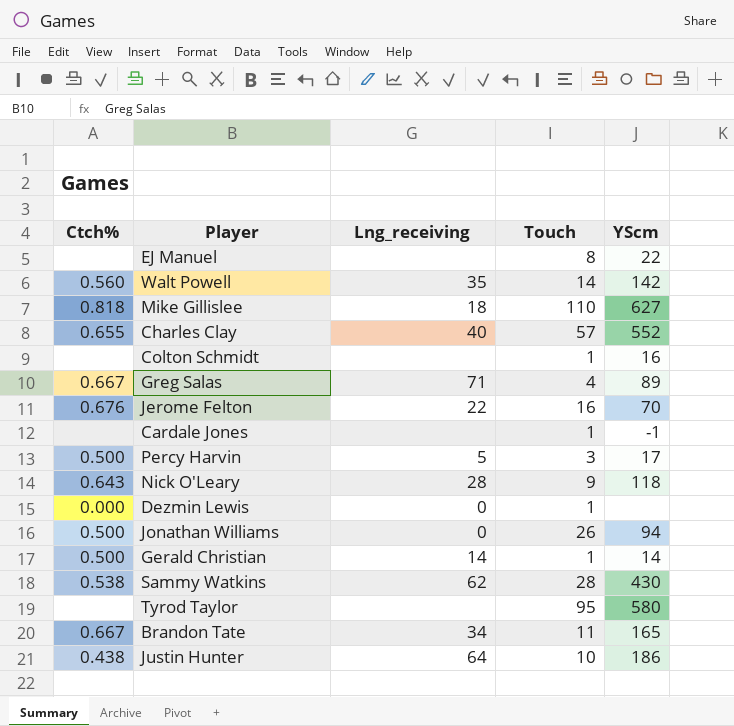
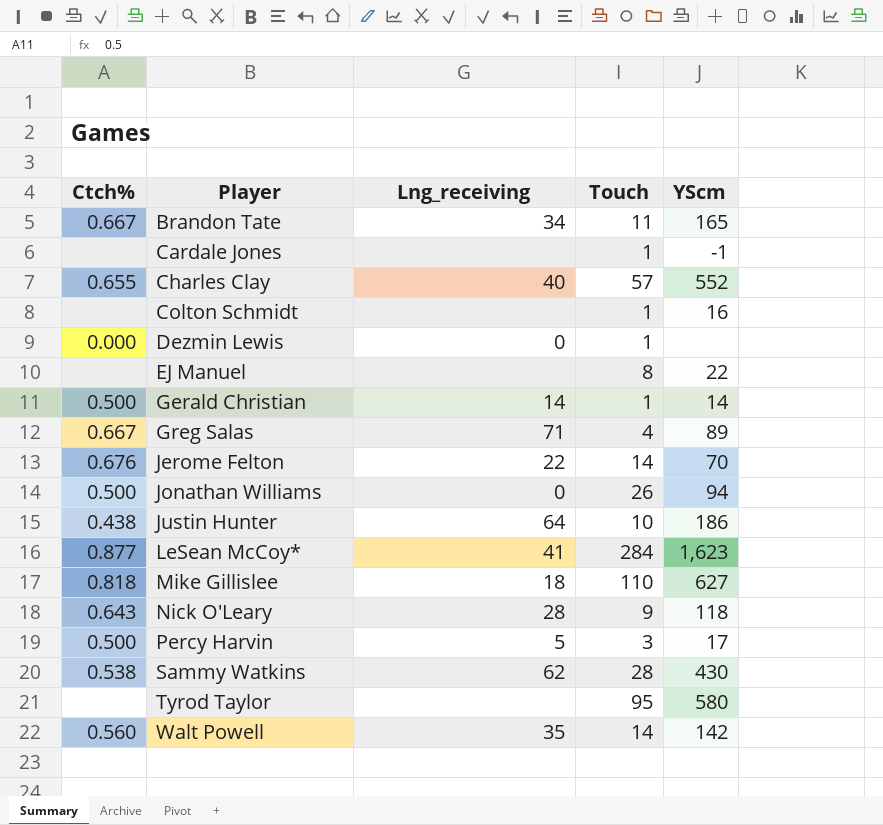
row order: none -> Player ascending
Jerome Felton | Touch: 16 -> 14
row LeSean McCoy*: none -> 0.877 | 41 | 284 | 1,623

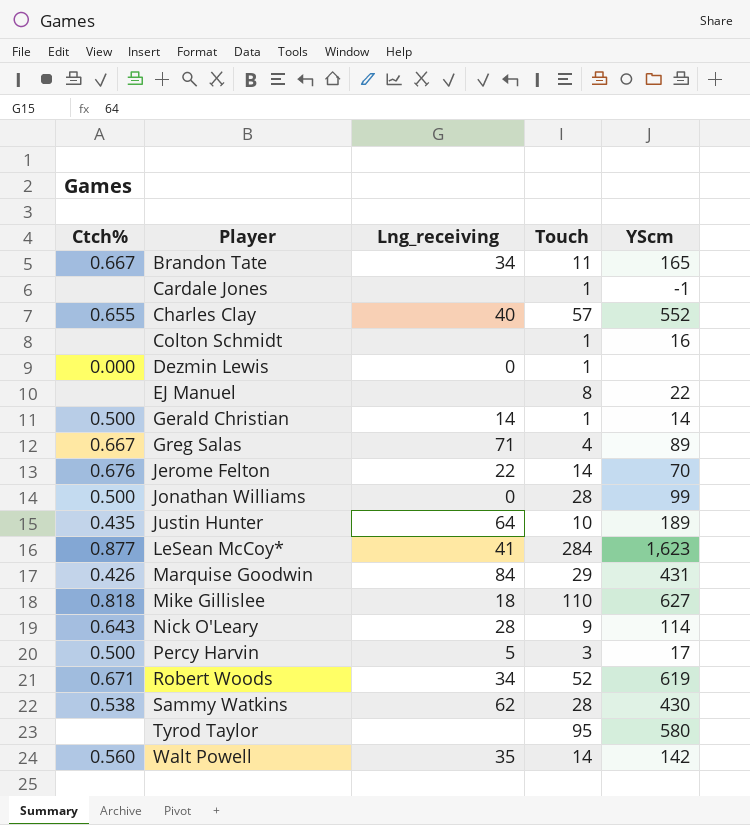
Jonathan Williams | Touch: 26 -> 28
Jonathan Williams | YScm: 94 -> 99
Justin Hunter | Ctch%: 0.438 -> 0.435
Justin Hunter | YScm: 186 -> 189
row Marquise Goodwin: none -> 0.426 | 84 | 29 | 431
Nick O'Leary | YScm: 118 -> 114
row Robert Woods: none -> 0.671 | 34 | 52 | 619

